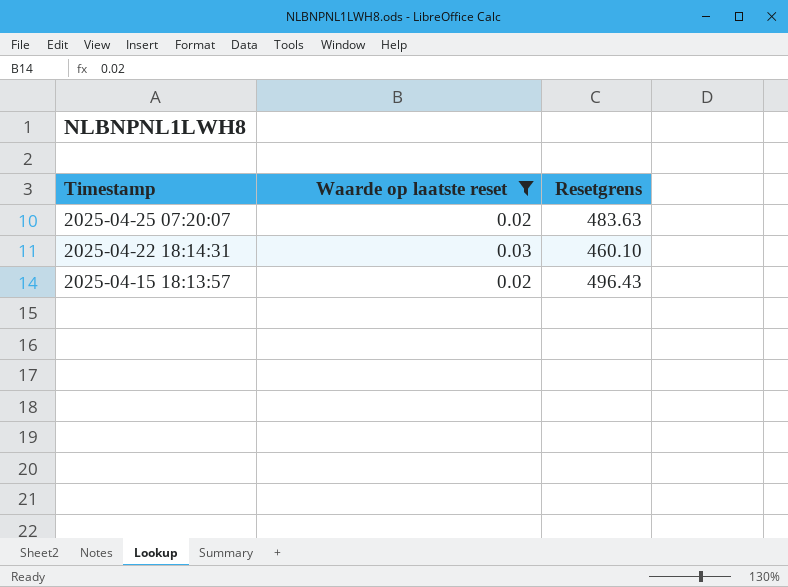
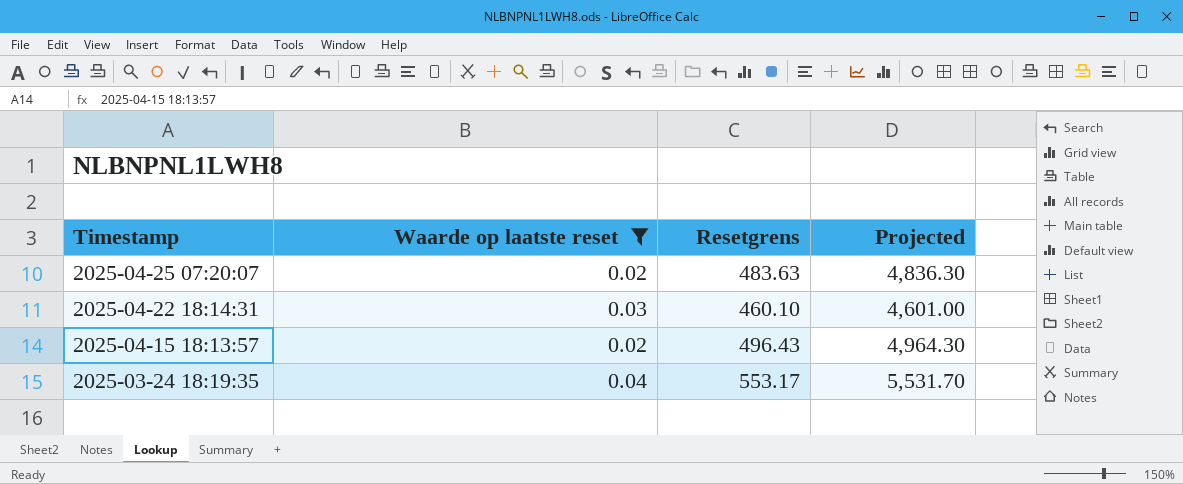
column Projected | formula: none -> [Resetgrens] * 10
row 2025-03-24 18:19:35: none -> 0.04 | 553.17 | 5,531.70

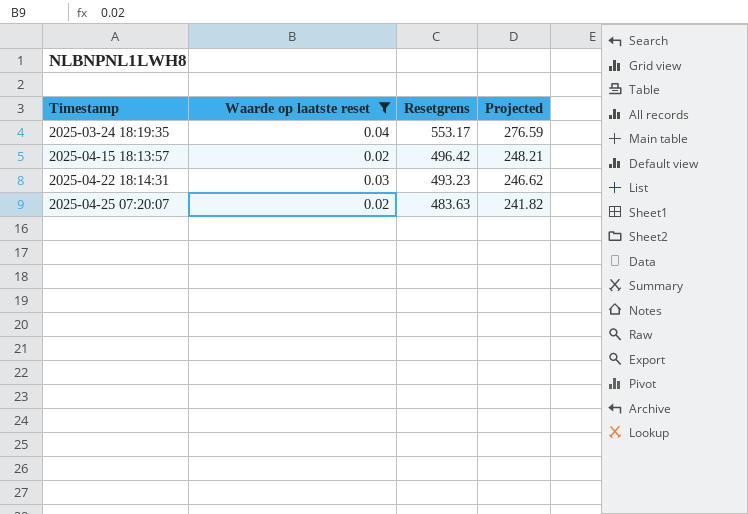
row order: Timestamp descending -> Timestamp ascending
column Projected | formula: [Resetgrens] * 10 -> [Resetgrens] * 0.5
2025-04-15 18:13:57 | Resetgrens: 496.43 -> 496.42
2025-04-22 18:14:31 | Resetgrens: 460.10 -> 493.23

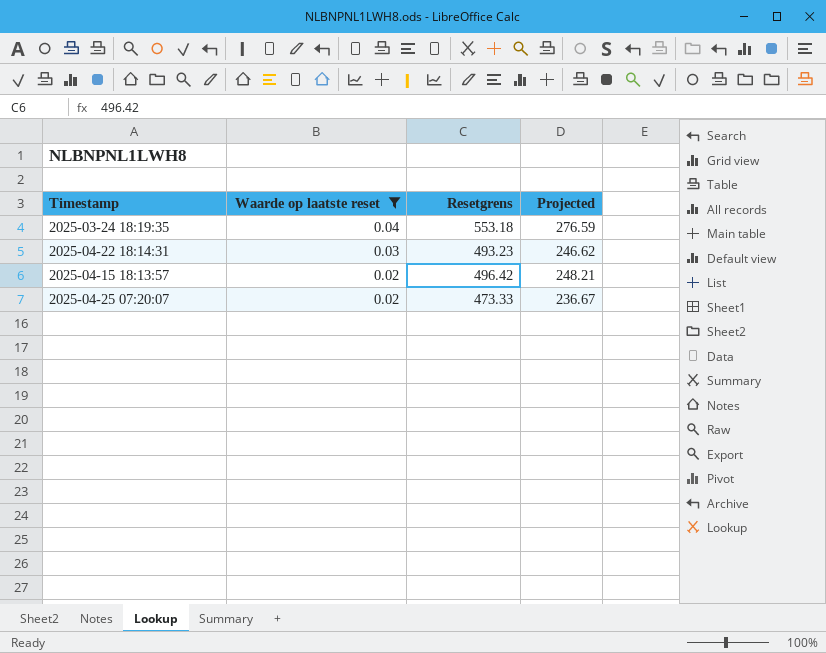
row order: Timestamp ascending -> Waarde op laatste reset descending
2025-03-24 18:19:35 | Resetgrens: 553.17 -> 553.18
2025-04-25 07:20:07 | Resetgrens: 483.63 -> 473.33
2025-04-25 07:20:07 | Projected: 241.82 -> 236.67

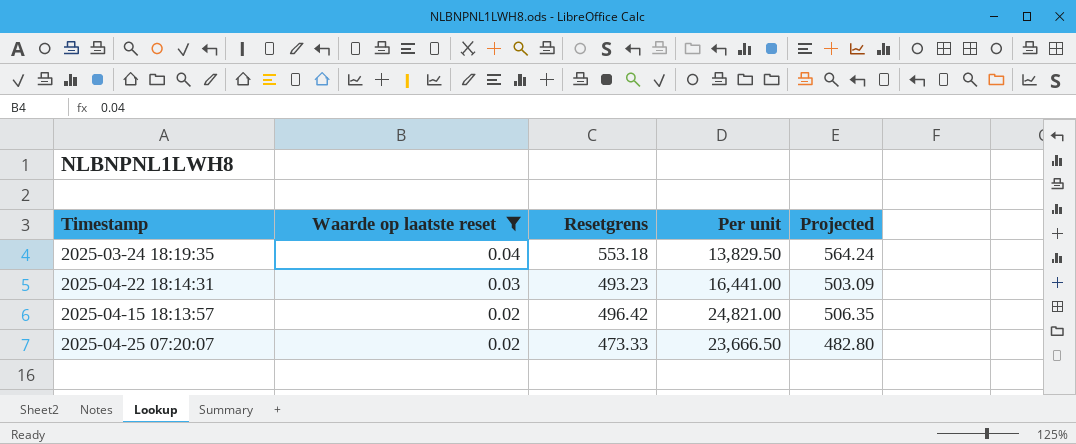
column Per unit | formula: none -> [Resetgrens] / [Waarde op laatste reset]
column Projected | formula: [Resetgrens] * 0.5 -> [Resetgrens] * 1.02

